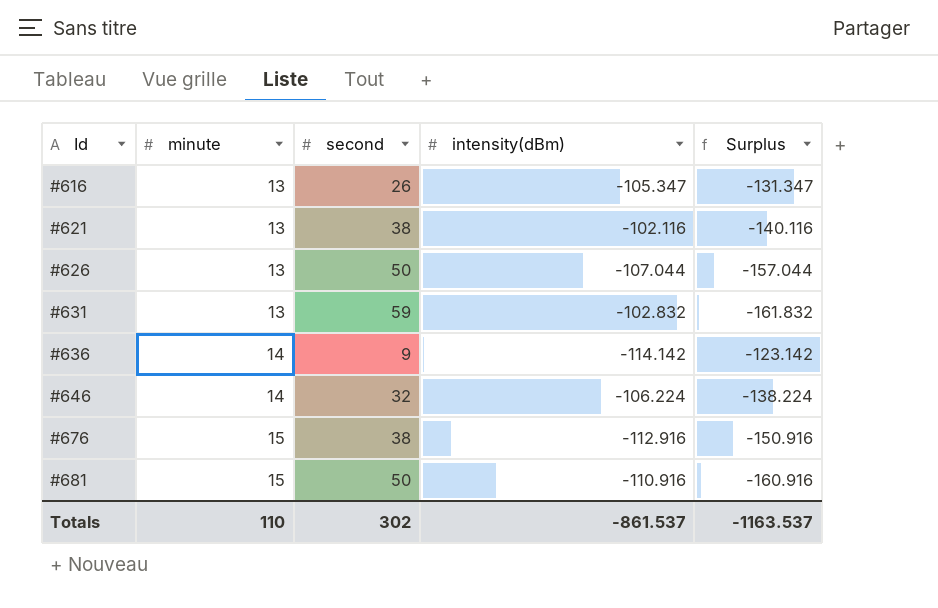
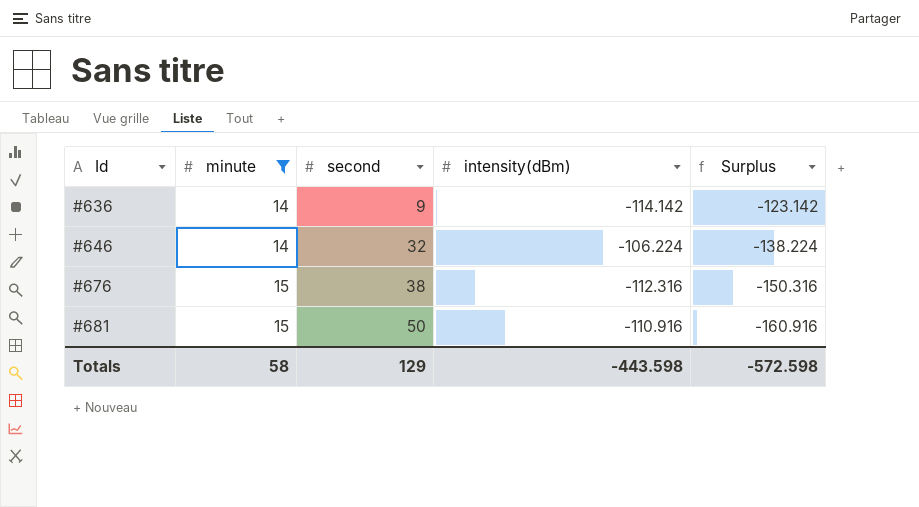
filter: none -> minute != 13
#676 | intensity(dBm): -112.916 -> -112.316
#676 | Surplus: -150.916 -> -150.316
Totals | minute: 110 -> 58
Totals | second: 302 -> 129
Totals | intensity(dBm): -861.537 -> -443.598
Totals | Surplus: -1163.537 -> -572.598

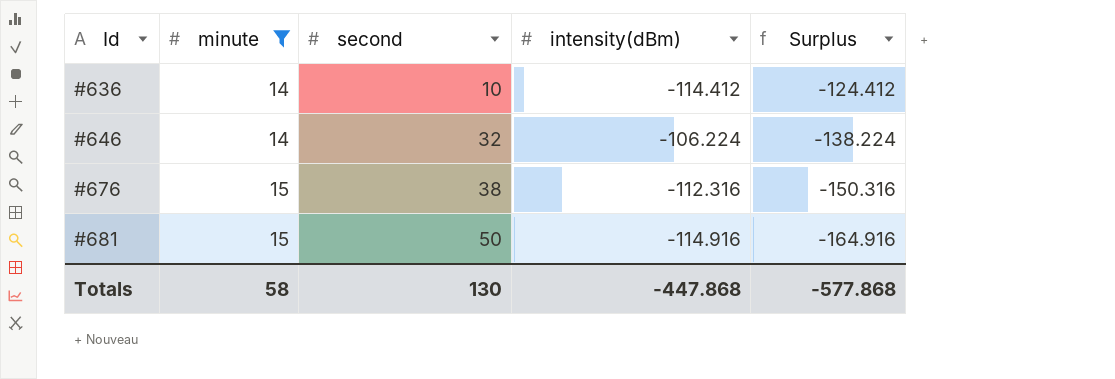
#636 | second: 9 -> 10
#636 | intensity(dBm): -114.142 -> -114.412
#636 | Surplus: -123.142 -> -124.412
#681 | intensity(dBm): -110.916 -> -114.916
#681 | Surplus: -160.916 -> -164.916
Totals | second: 129 -> 130
Totals | intensity(dBm): -443.598 -> -447.868
Totals | Surplus: -572.598 -> -577.868

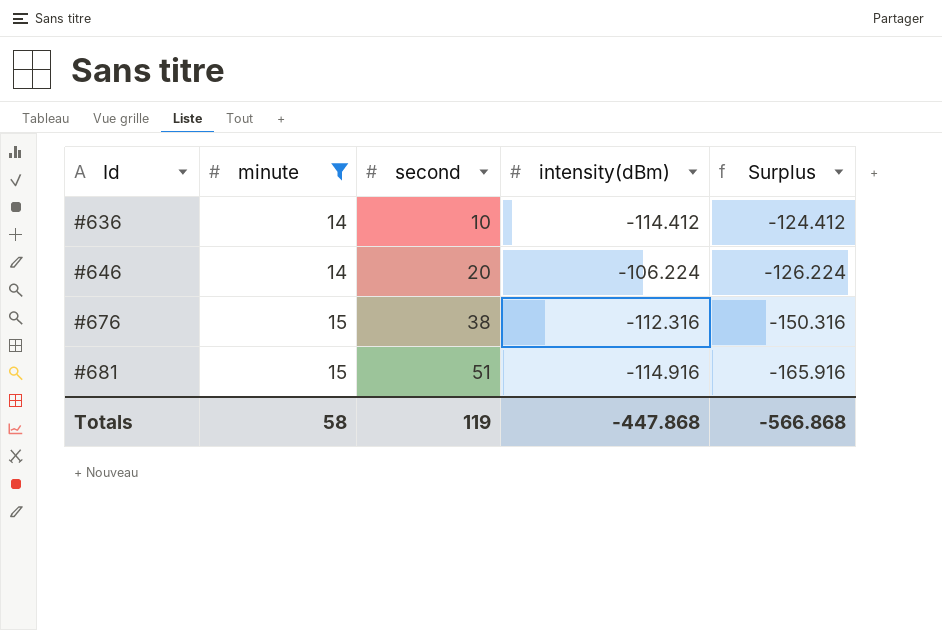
#646 | second: 32 -> 20
#646 | Surplus: -138.224 -> -126.224
#681 | second: 50 -> 51
#681 | Surplus: -164.916 -> -165.916
Totals | second: 130 -> 119
Totals | Surplus: -577.868 -> -566.868

